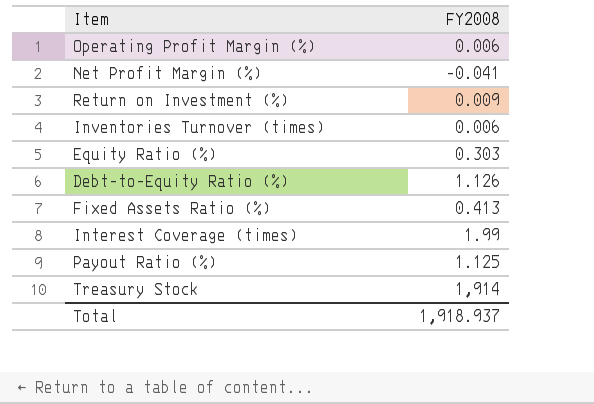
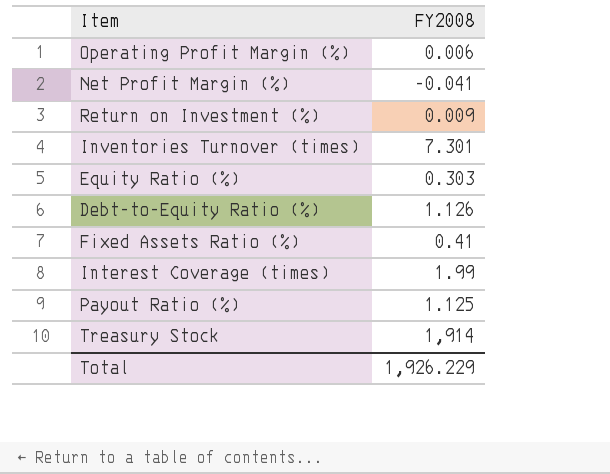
Inventories Turnover (times) | FY2008: 0.006 -> 7.301
Fixed Assets Ratio (%) | FY2008: 0.413 -> 0.41
Total | FY2008: 1,918.937 -> 1,926.229

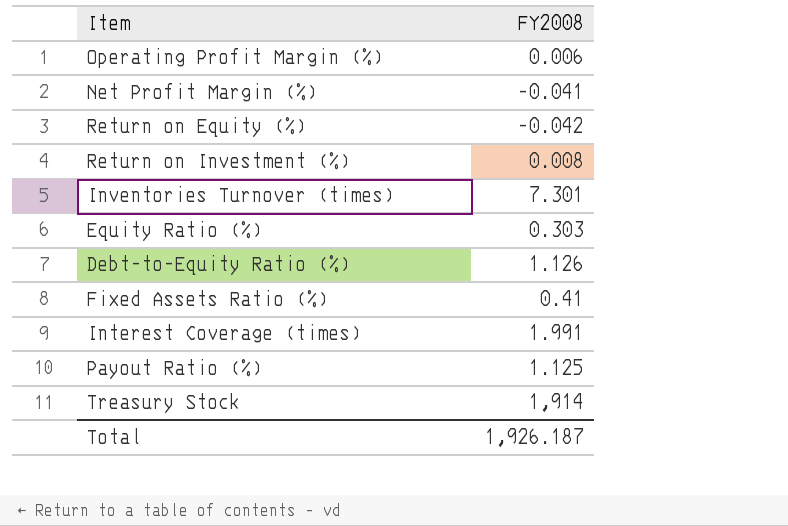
row Return on Equity (%): none -> -0.042
Return on Investment (%) | FY2008: 0.009 -> 0.008
Interest Coverage (times) | FY2008: 1.99 -> 1.991
Total | FY2008: 1,926.229 -> 1,926.187

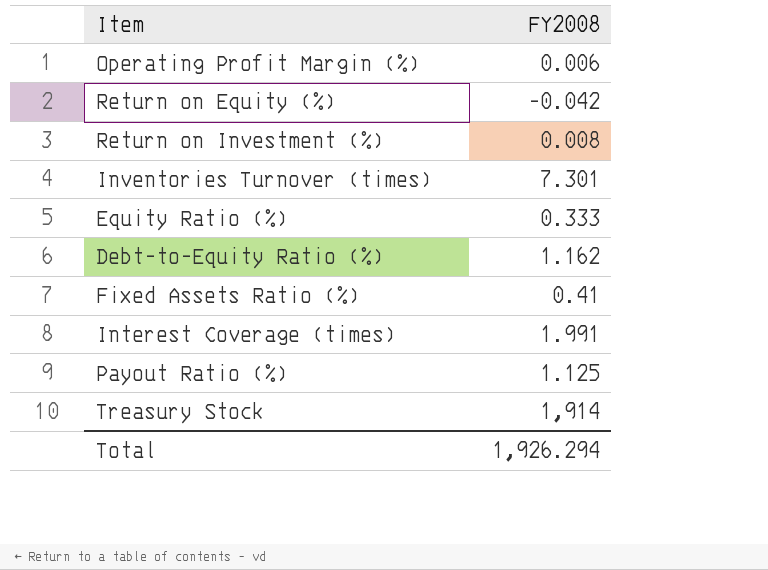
row Net Profit Margin (%): -0.041 -> none
Equity Ratio (%) | FY2008: 0.303 -> 0.333
Debt-to-Equity Ratio (%) | FY2008: 1.126 -> 1.162
Total | FY2008: 1,926.187 -> 1,926.294

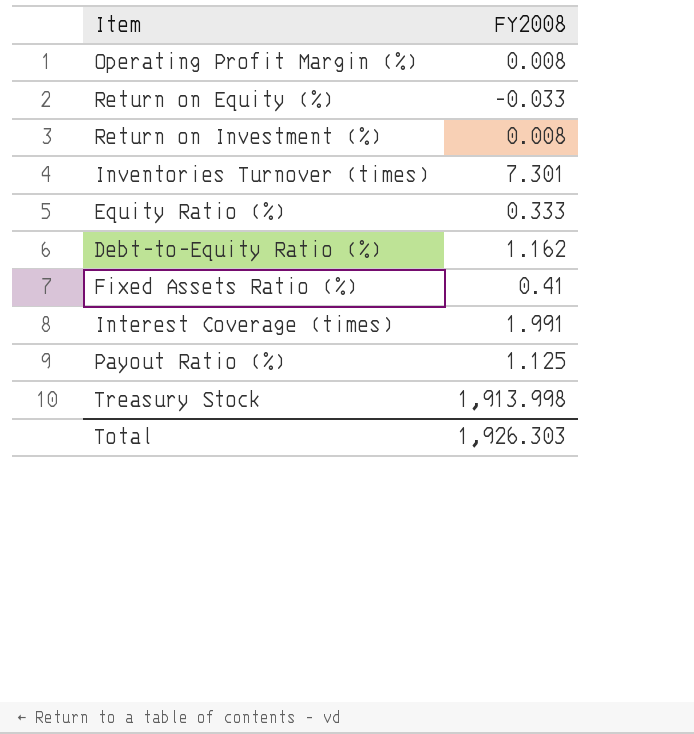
Operating Profit Margin (%) | FY2008: 0.006 -> 0.008
Return on Equity (%) | FY2008: -0.042 -> -0.033
Treasury Stock | FY2008: 1,914 -> 1,913.998
Total | FY2008: 1,926.294 -> 1,926.303

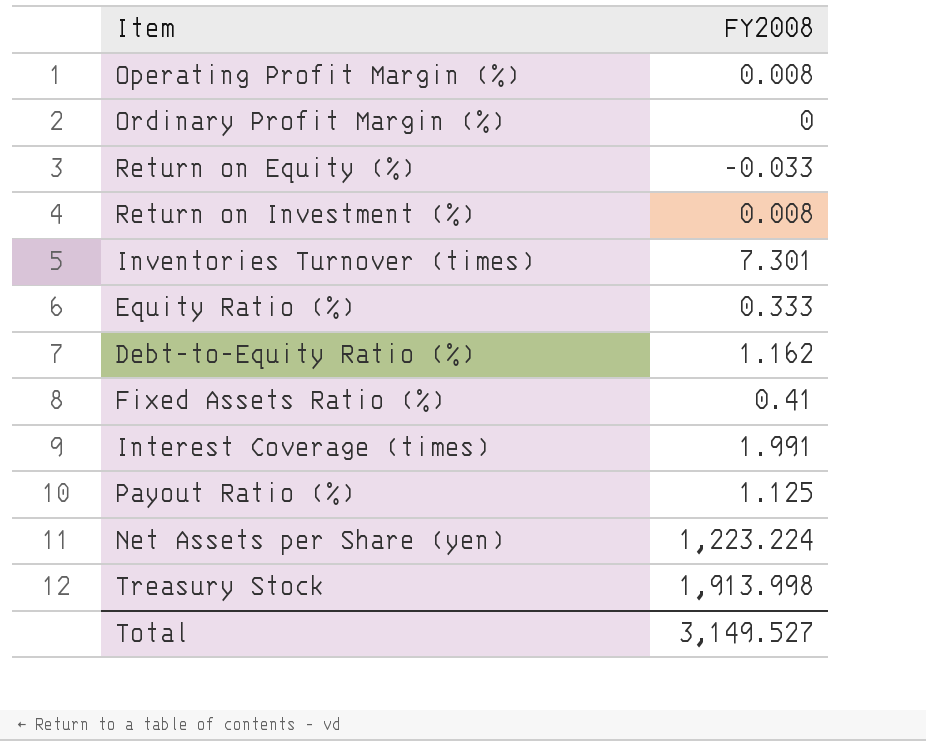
row Ordinary Profit Margin (%): none -> 0
row Net Assets per Share (yen): none -> 1,223.224
Total | FY2008: 1,926.303 -> 3,149.527

